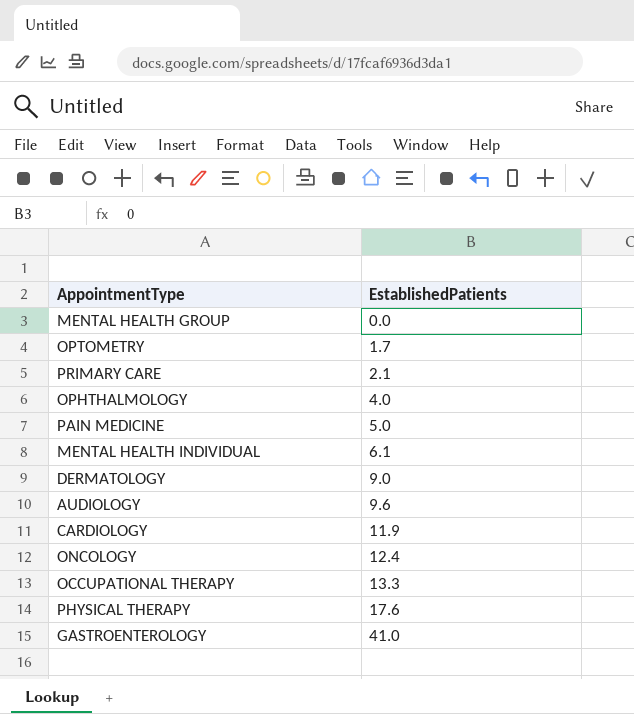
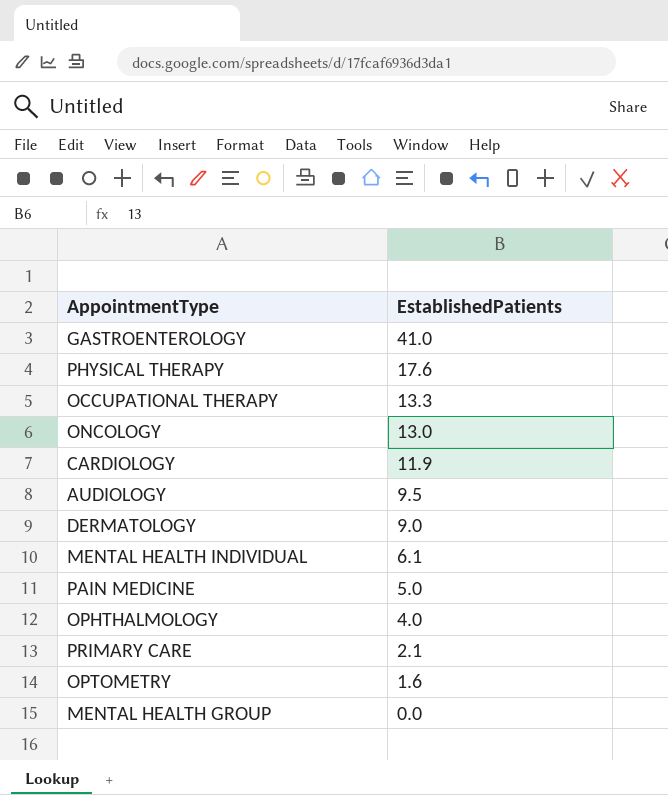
row order: EstablishedPatients ascending -> EstablishedPatients descending
ONCOLOGY | EstablishedPatients: 12.4 -> 13.0
AUDIOLOGY | EstablishedPatients: 9.6 -> 9.5
OPTOMETRY | EstablishedPatients: 1.7 -> 1.6

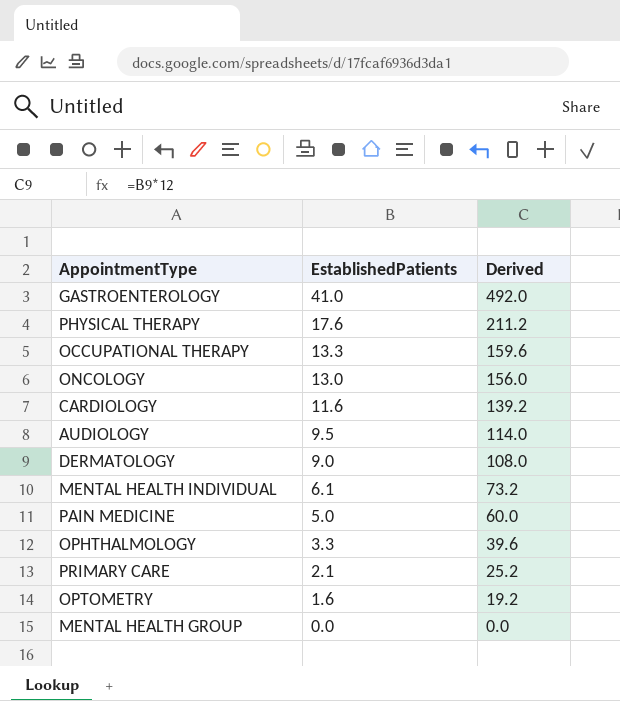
column Derived | formula: none -> [EstablishedPatients] * 12
CARDIOLOGY | EstablishedPatients: 11.9 -> 11.6
OPHTHALMOLOGY | EstablishedPatients: 4.0 -> 3.3

